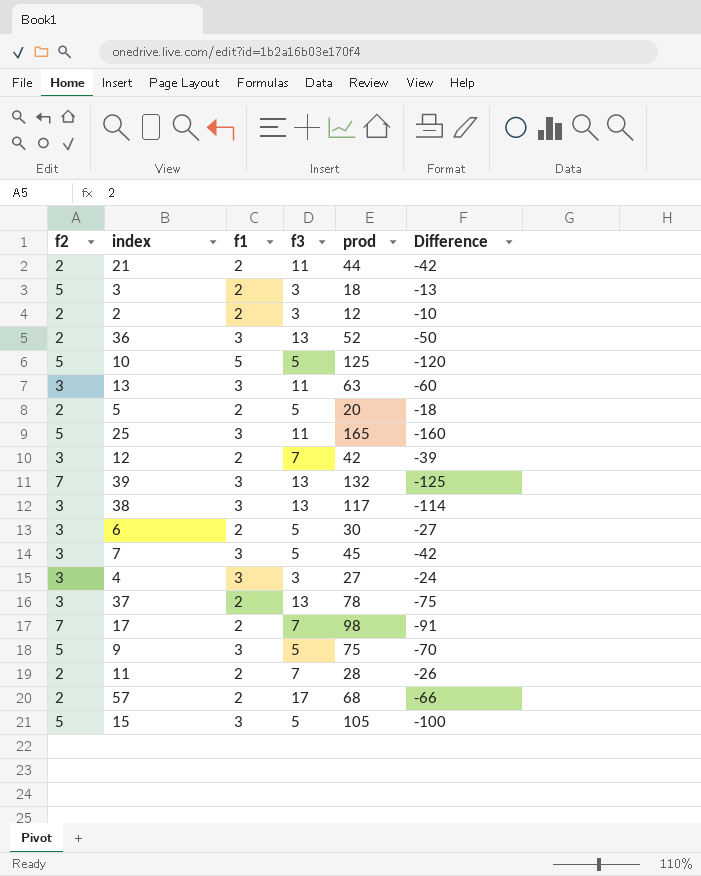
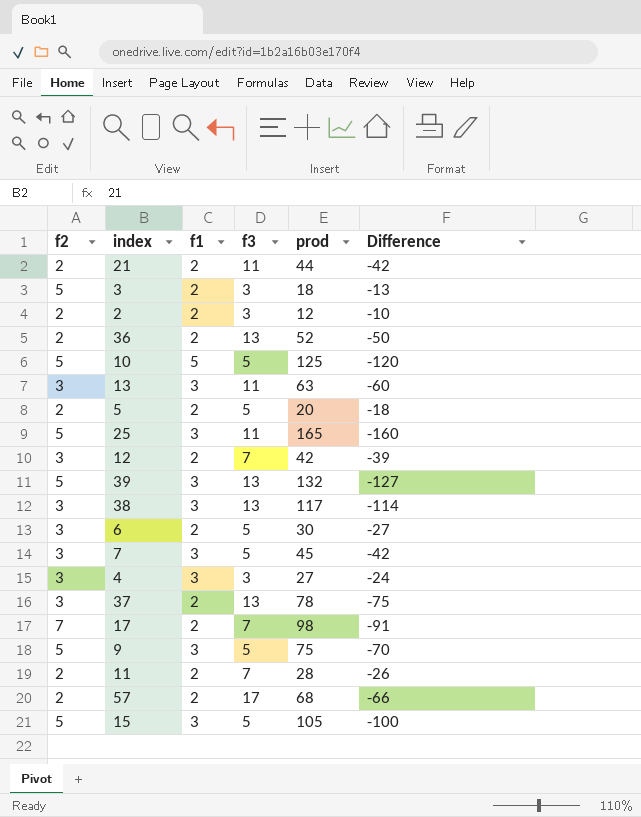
36 | f1: 3 -> 2
39 | f2: 7 -> 5
39 | Difference: -125 -> -127

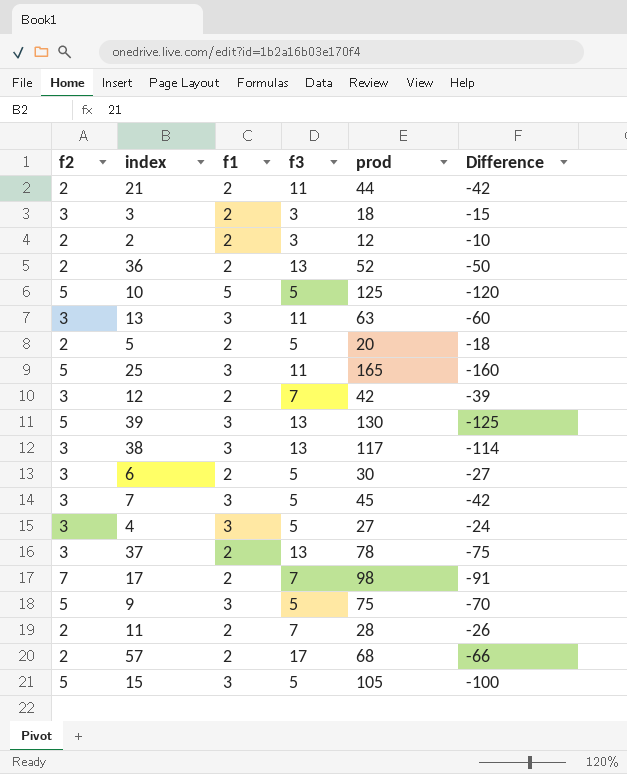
3 | f2: 5 -> 3
3 | Difference: -13 -> -15
39 | prod: 132 -> 130
39 | Difference: -127 -> -125
4 | f3: 3 -> 5

